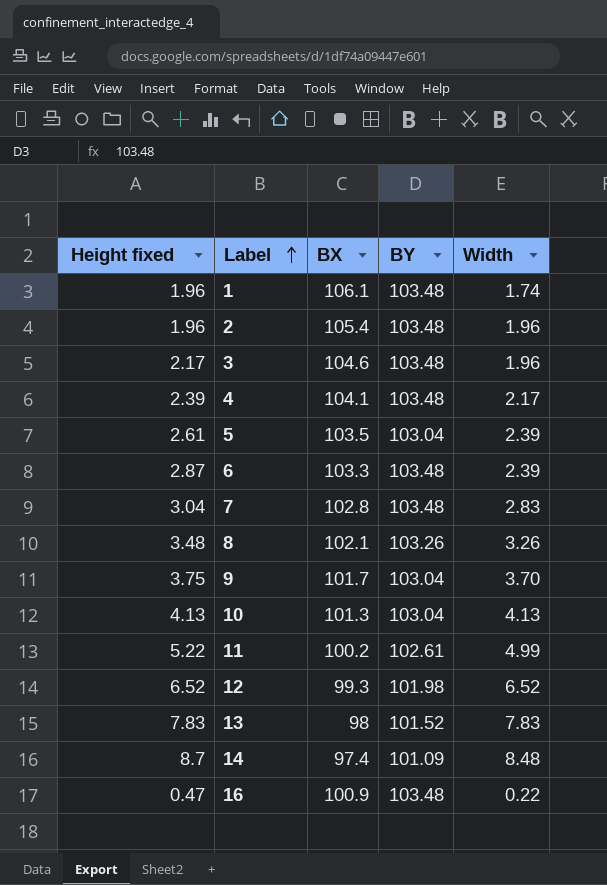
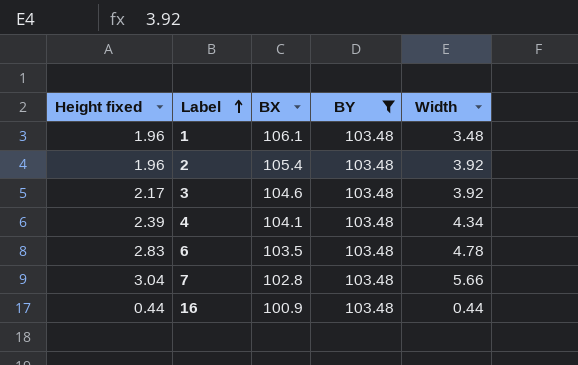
filter: none -> BY = 103.48
1 | Width: 1.74 -> 3.48
2 | Width: 1.96 -> 3.92
3 | Width: 1.96 -> 3.92
4 | Width: 2.17 -> 4.34
6 | Height fixed: 2.87 -> 2.83
6 | BX: 103.3 -> 103.5
6 | Width: 2.39 -> 4.78
7 | Width: 2.83 -> 5.66
16 | Height fixed: 0.47 -> 0.44
16 | Width: 0.22 -> 0.44

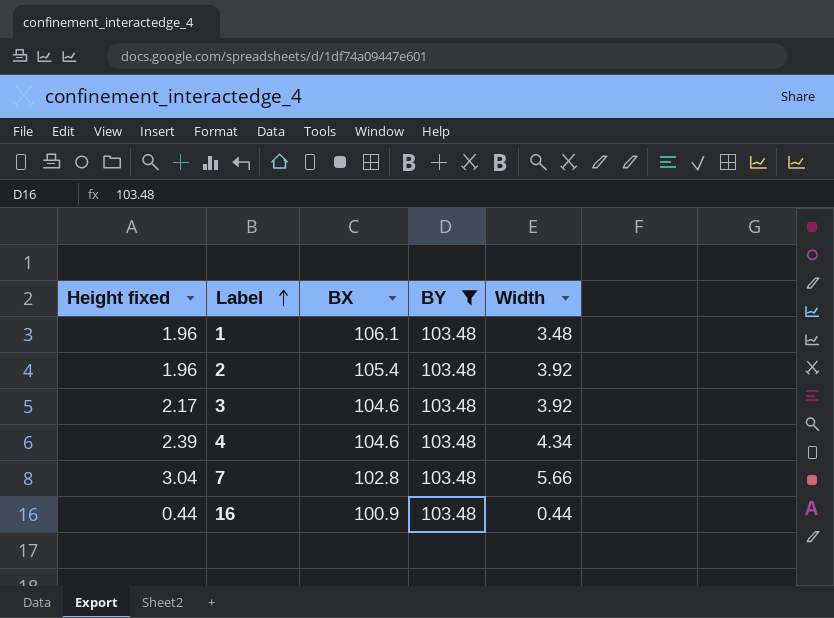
row 6: 2.83 | 103.5 | 103.48 | 4.78 -> none
4 | BX: 104.1 -> 104.6

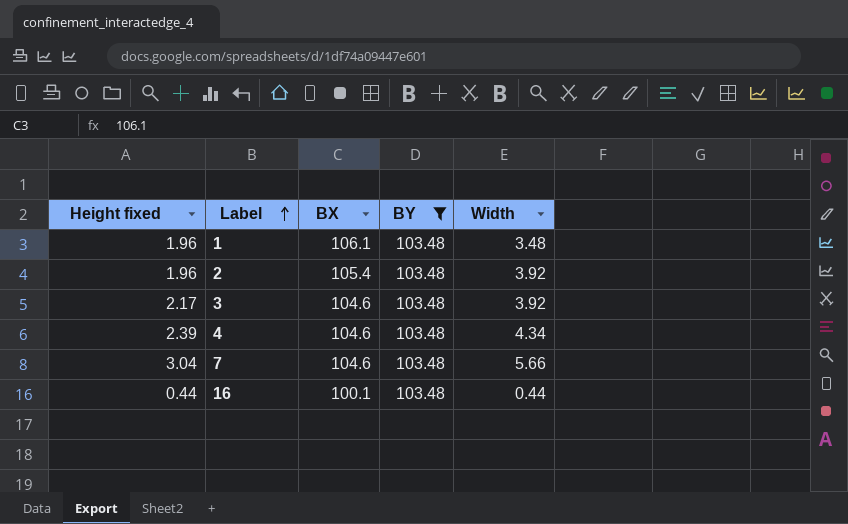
7 | BX: 102.8 -> 104.6
16 | BX: 100.9 -> 100.1

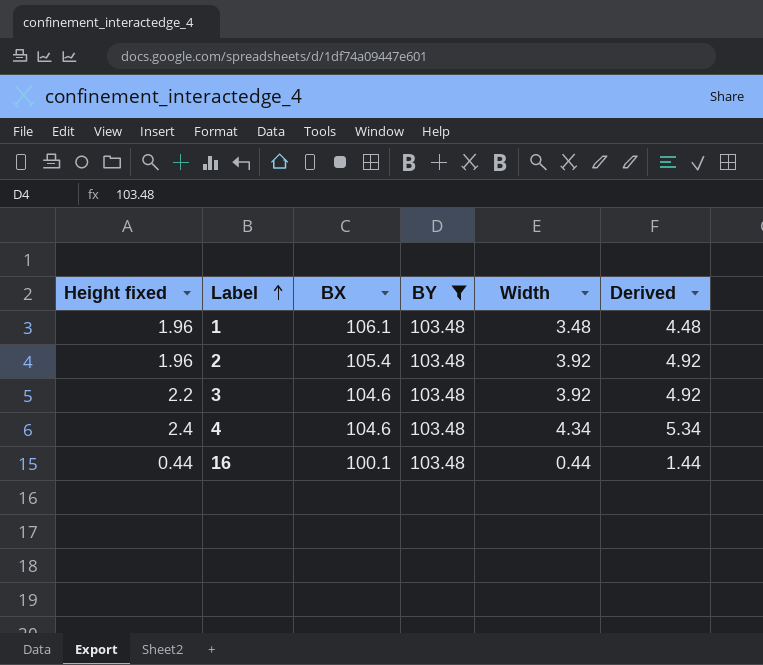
column Derived | formula: none -> [Width] + 1
row 7: 3.04 | 104.6 | 103.48 | 5.66 -> none
3 | Height fixed: 2.17 -> 2.2
4 | Height fixed: 2.39 -> 2.4

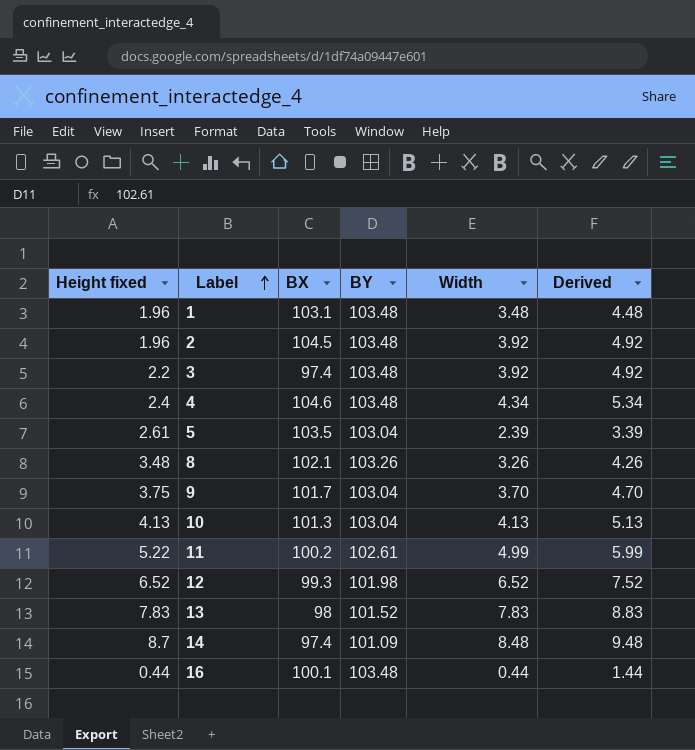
filter: BY = 103.48 -> none
1 | BX: 106.1 -> 103.1
2 | BX: 105.4 -> 104.5
3 | BX: 104.6 -> 97.4

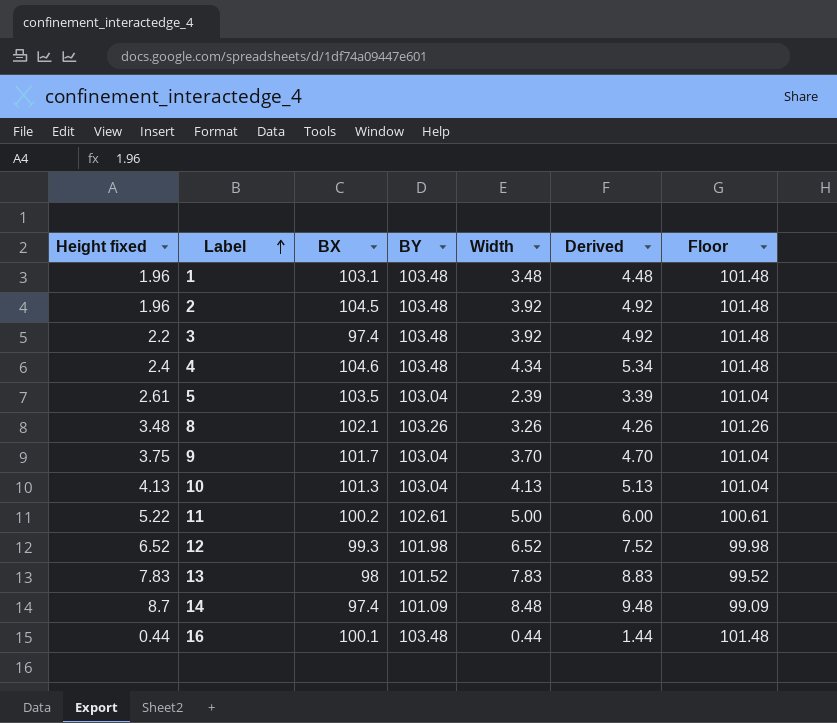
column Floor | formula: none -> [BY] - 2
11 | Width: 4.99 -> 5.00
11 | Derived: 5.99 -> 6.00

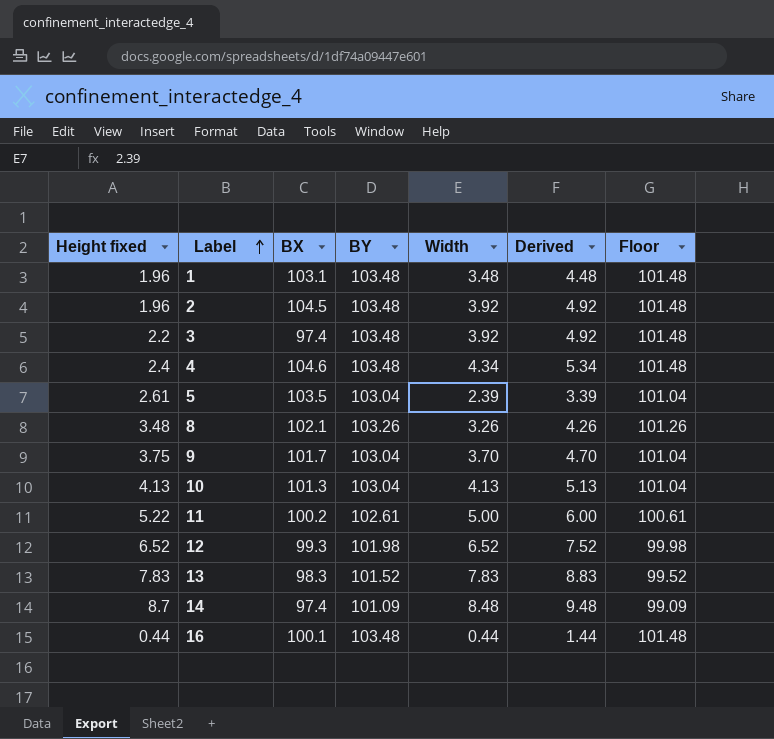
13 | BX: 98 -> 98.3

